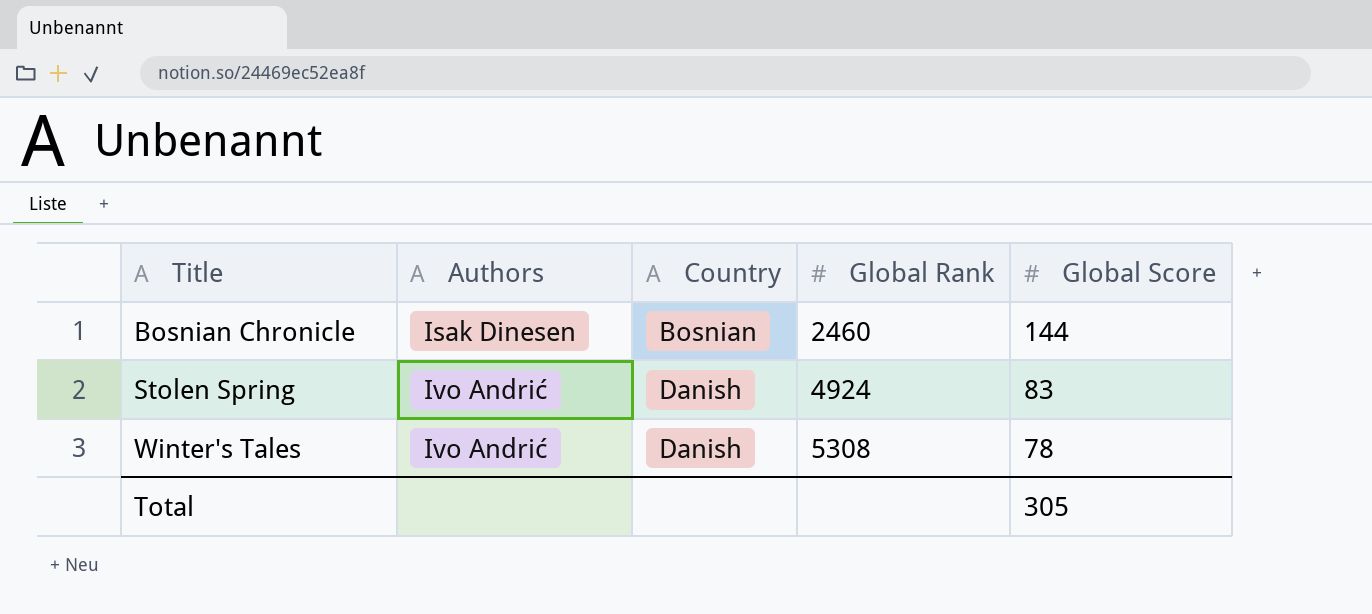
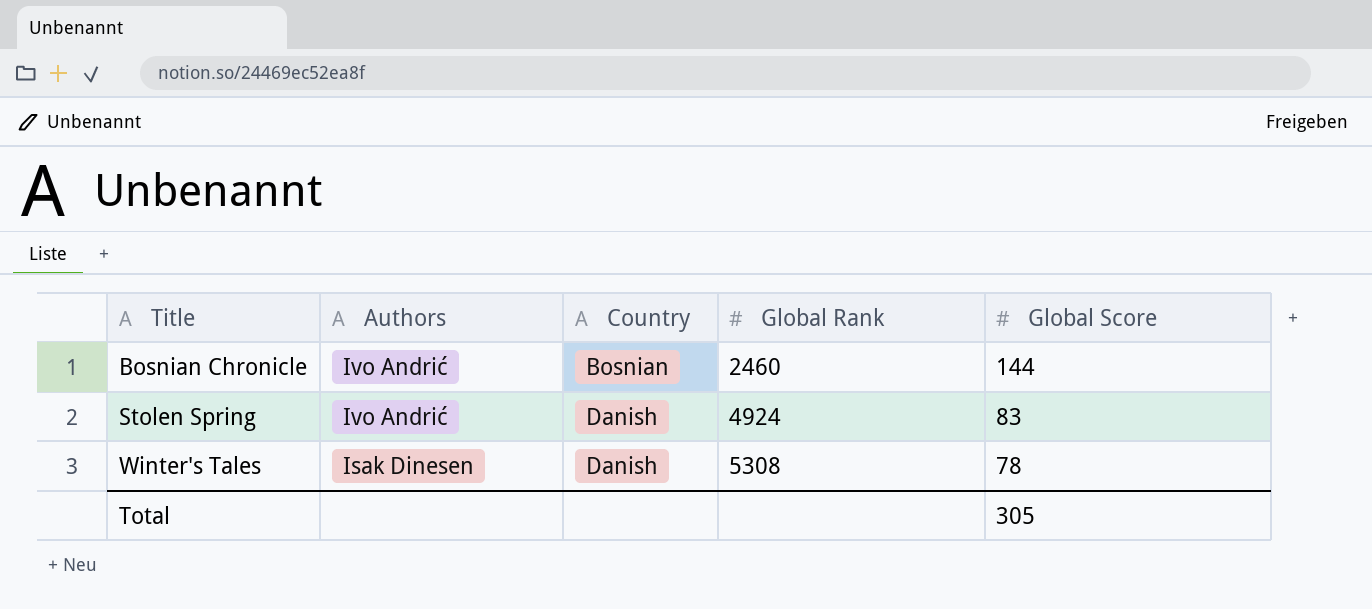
Bosnian Chronicle | Authors: Isak Dinesen -> Ivo Andrić
Winter's Tales | Authors: Ivo Andrić -> Isak Dinesen

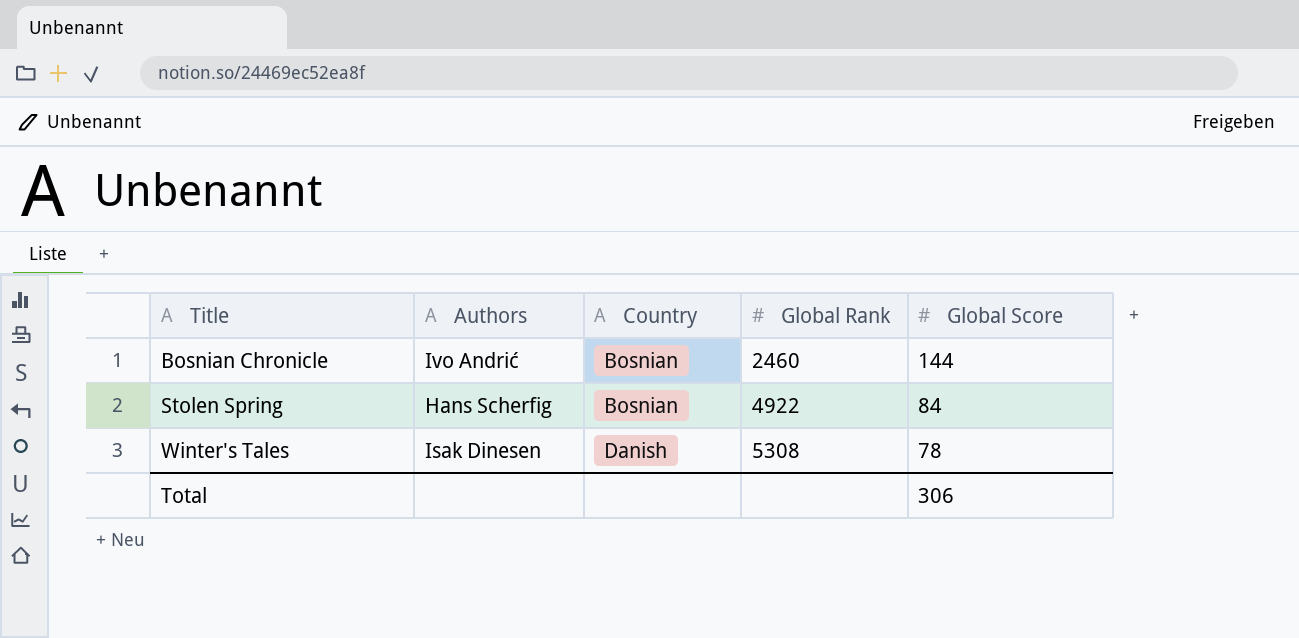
Stolen Spring | Authors: Ivo Andrić -> Hans Scherfig
Stolen Spring | Country: Danish -> Bosnian
Stolen Spring | Global Rank: 4924 -> 4922
Stolen Spring | Global Score: 83 -> 84
Total | Global Score: 305 -> 306

